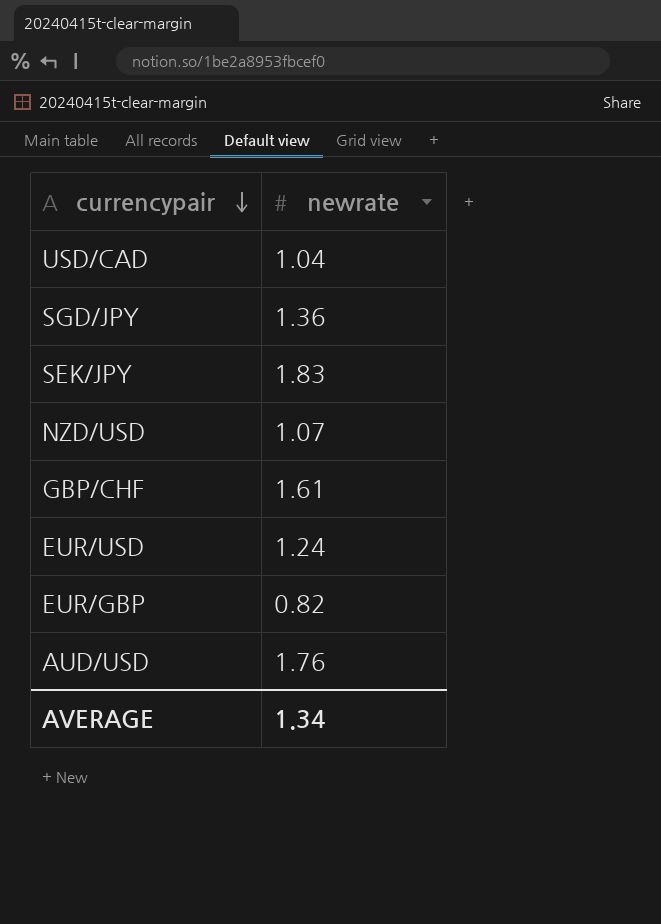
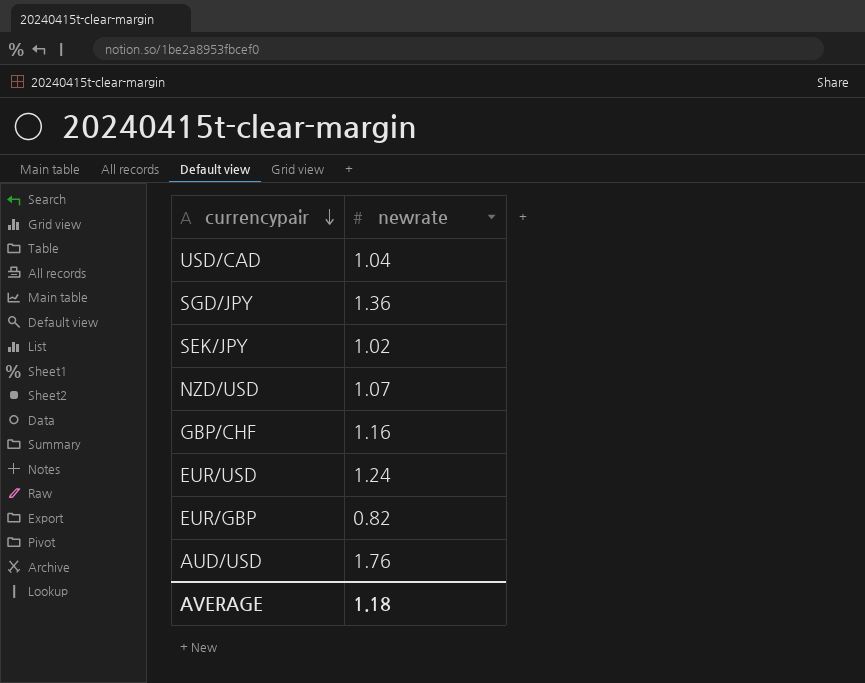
SEK/JPY | newrate: 1.83 -> 1.02
GBP/CHF | newrate: 1.61 -> 1.16
AVERAGE | newrate: 1.34 -> 1.18

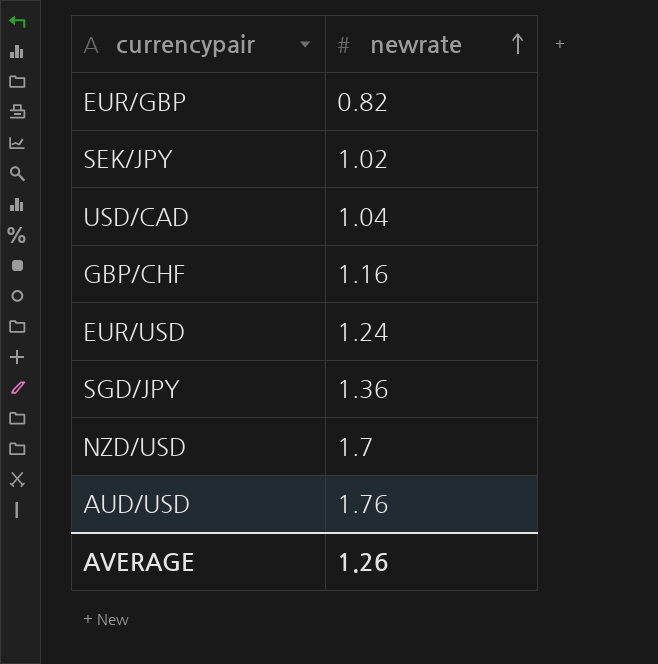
row order: currencypair descending -> newrate ascending
NZD/USD | newrate: 1.07 -> 1.7
AVERAGE | newrate: 1.18 -> 1.26

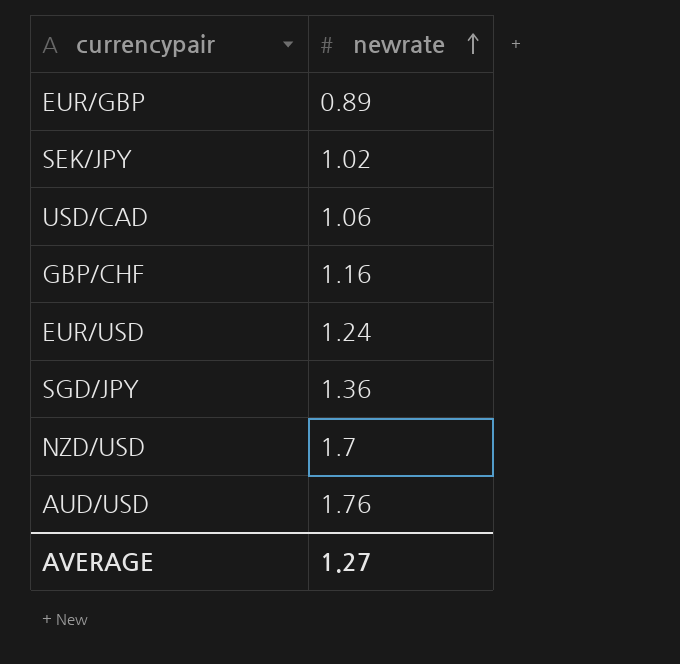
EUR/GBP | newrate: 0.82 -> 0.89
USD/CAD | newrate: 1.04 -> 1.06
AVERAGE | newrate: 1.26 -> 1.27

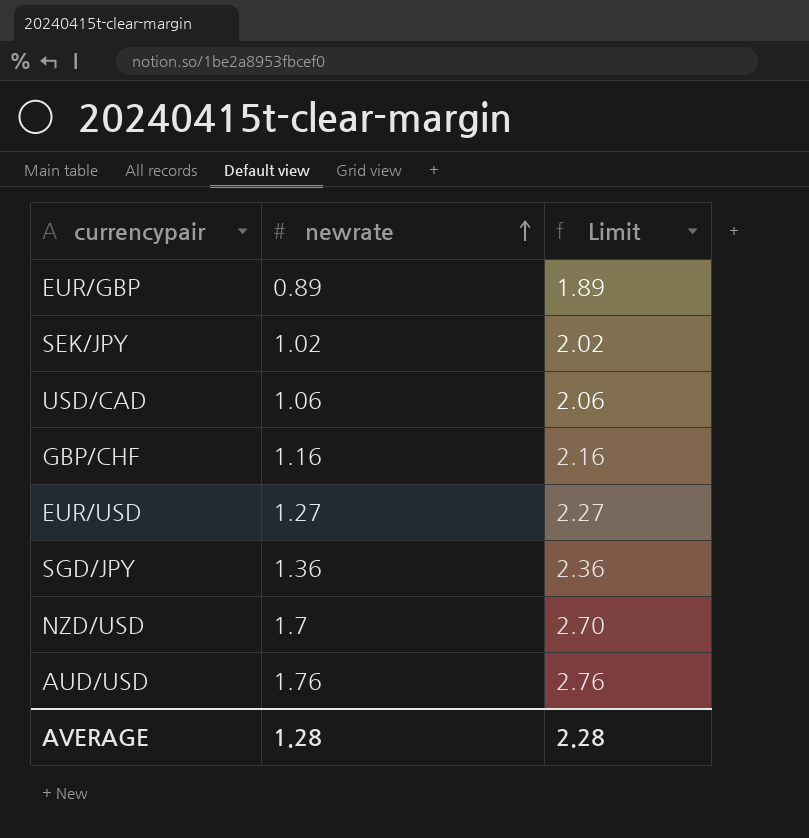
column Limit | formula: none -> [newrate] + 1
EUR/USD | newrate: 1.24 -> 1.27
AVERAGE | newrate: 1.27 -> 1.28

